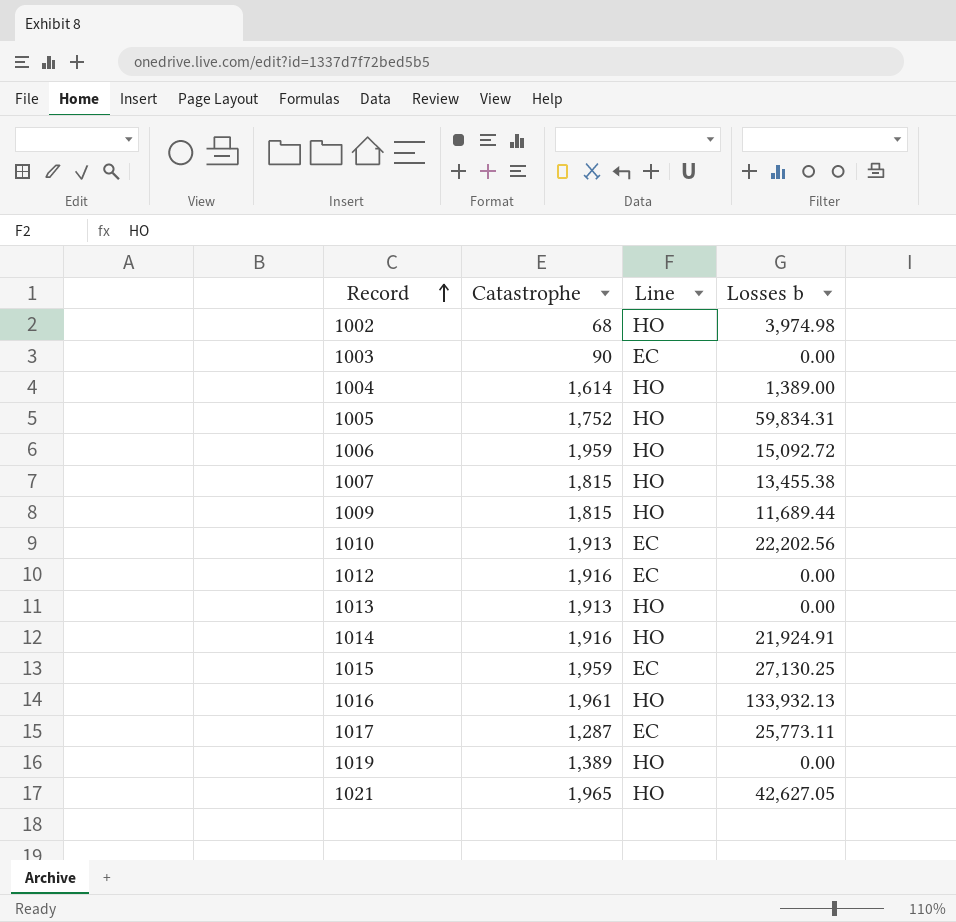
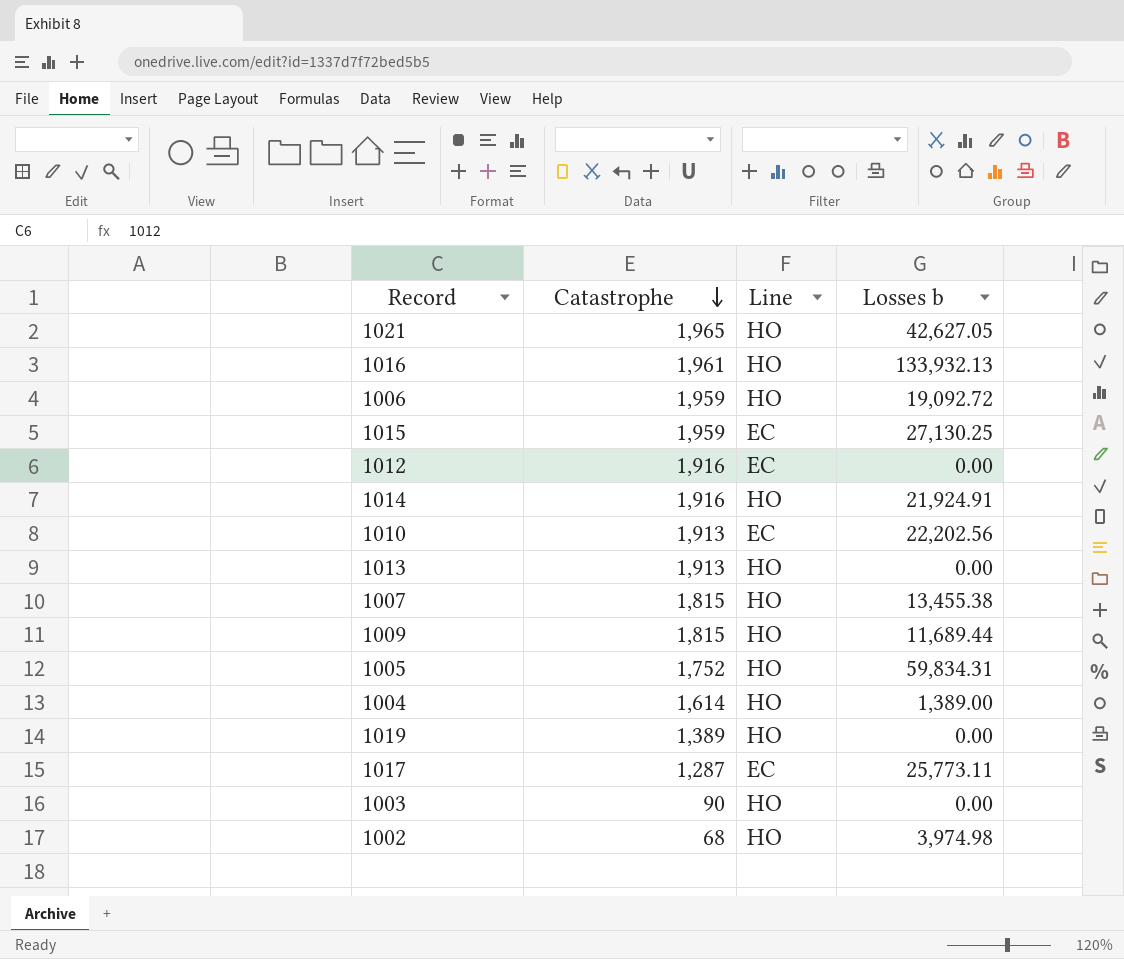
row order: Record ascending -> Catastrophe descending
1006 | Losses b: 15,092.72 -> 19,092.72
1003 | Line: EC -> HO

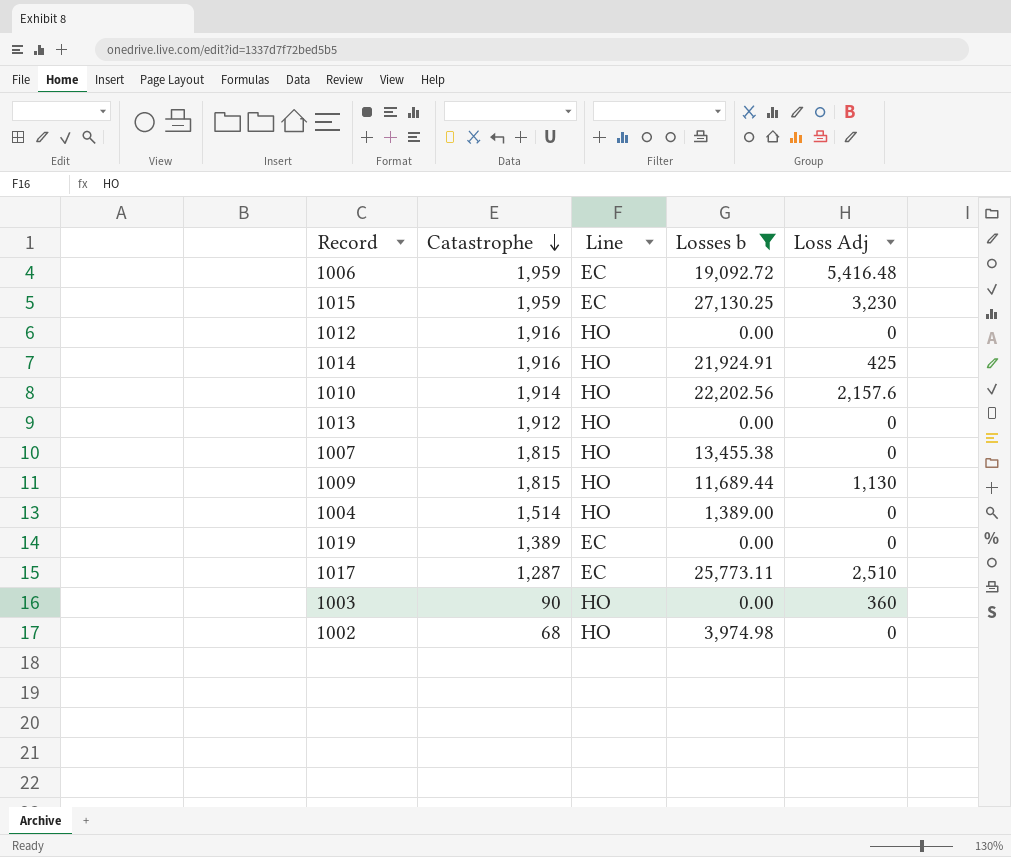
filter: none -> Losses b <= 27,130.25
column Loss Adj | position: none -> 5
1006 | Line: HO -> EC
1012 | Line: EC -> HO
1010 | Catastrophe: 1,913 -> 1,914
1010 | Line: EC -> HO
1013 | Catastrophe: 1,913 -> 1,912
1004 | Catastrophe: 1,614 -> 1,514
1019 | Line: HO -> EC

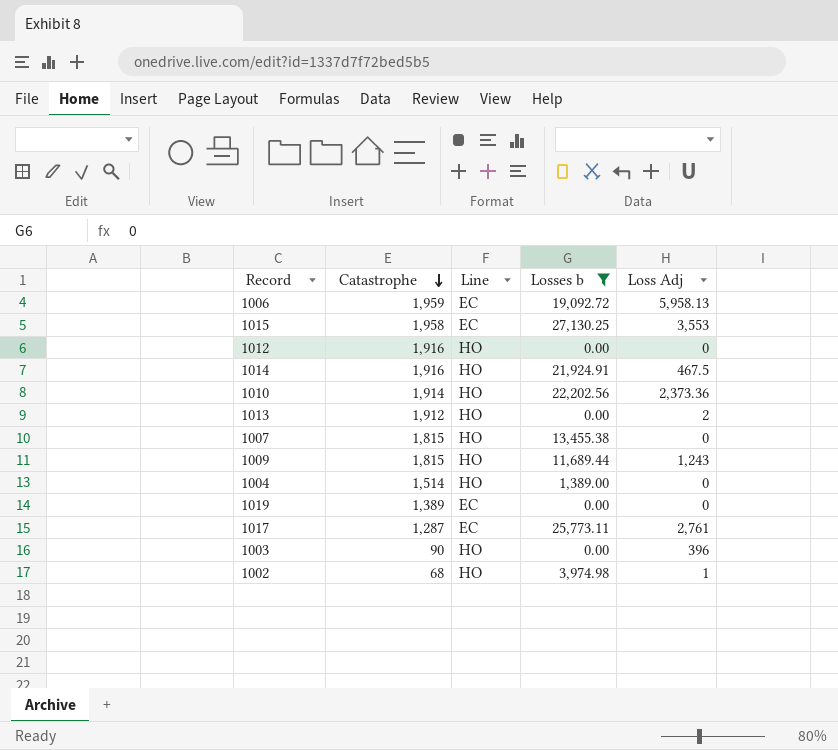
1006 | Loss Adj: 5,416.48 -> 5,958.13
1015 | Catastrophe: 1,959 -> 1,958
1015 | Loss Adj: 3,230 -> 3,553
1014 | Loss Adj: 425 -> 467.5
1010 | Loss Adj: 2,157.6 -> 2,373.36
1013 | Loss Adj: 0 -> 2
1009 | Loss Adj: 1,130 -> 1,243
1017 | Loss Adj: 2,510 -> 2,761
1003 | Loss Adj: 360 -> 396
1002 | Loss Adj: 0 -> 1

